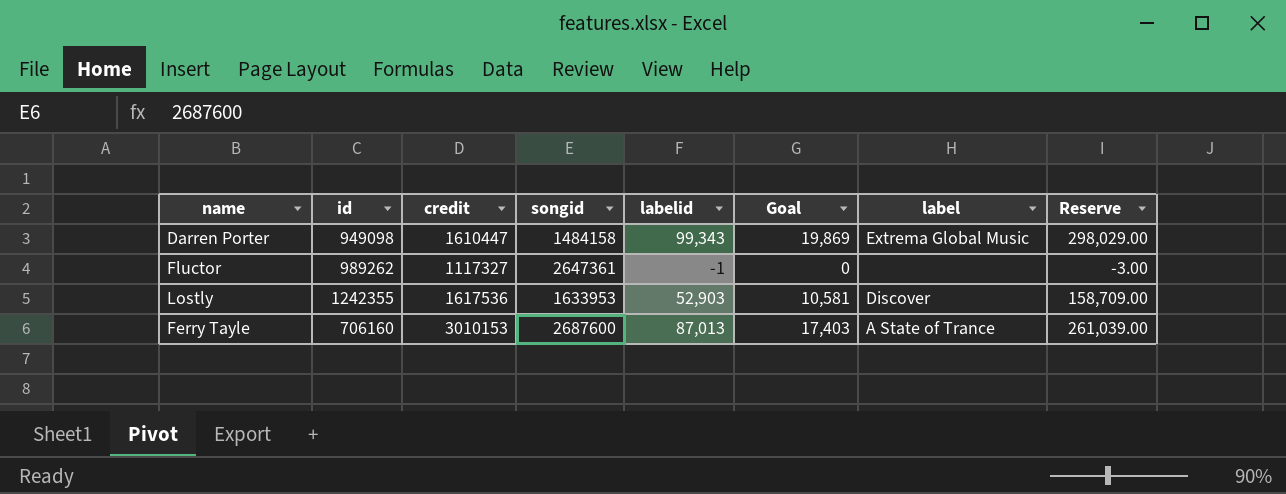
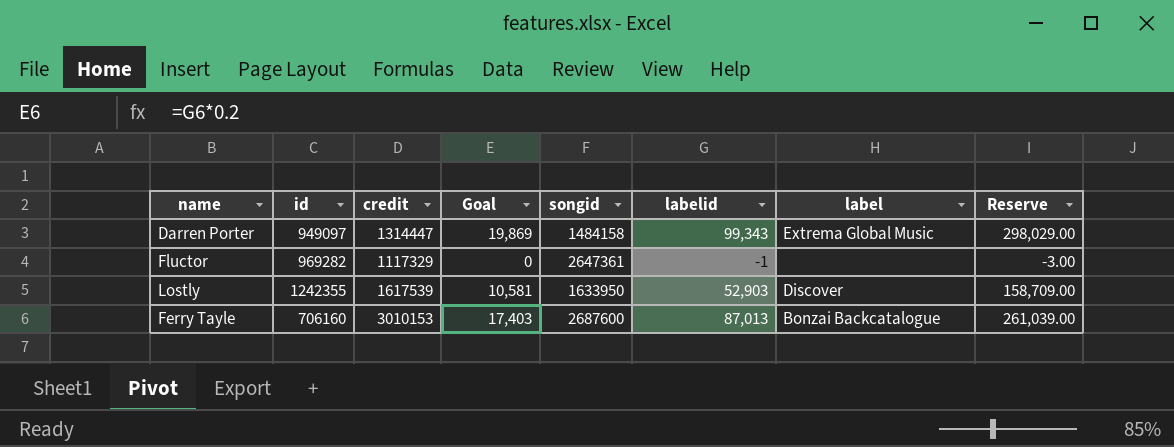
column Goal | position: 6 -> 4
Darren Porter | id: 949098 -> 949097
Darren Porter | credit: 1610447 -> 1314447
Fluctor | id: 989262 -> 969282
Fluctor | credit: 1117327 -> 1117329
Lostly | credit: 1617536 -> 1617539
Lostly | songid: 1633953 -> 1633950
Ferry Tayle | label: A State of Trance -> Bonzai Backcatalogue

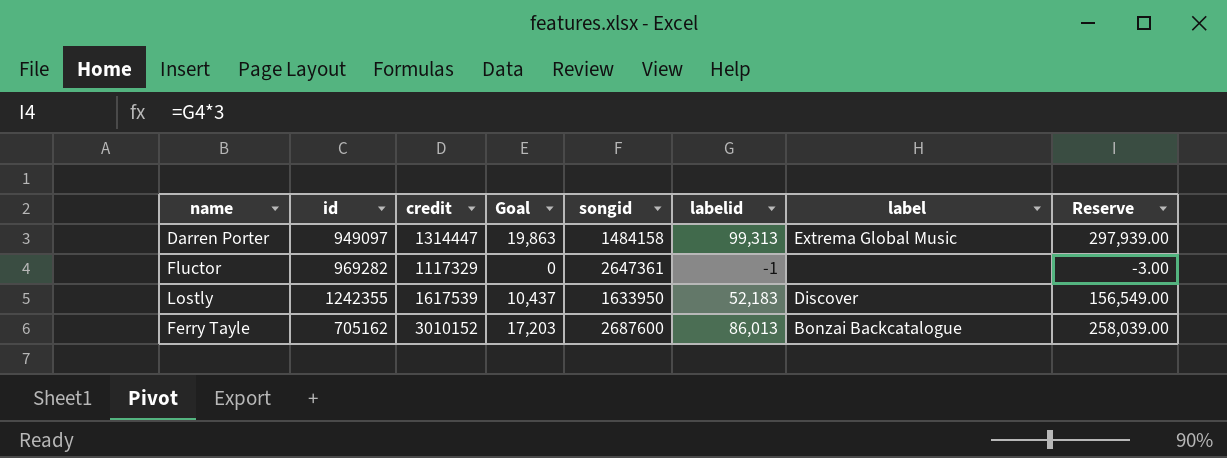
Darren Porter | Goal: 19,869 -> 19,863
Darren Porter | labelid: 99,343 -> 99,313
Darren Porter | Reserve: 298,029.00 -> 297,939.00
Lostly | Goal: 10,581 -> 10,437
Lostly | labelid: 52,903 -> 52,183
Lostly | Reserve: 158,709.00 -> 156,549.00
Ferry Tayle | id: 706160 -> 705162
Ferry Tayle | credit: 3010153 -> 3010152
Ferry Tayle | Goal: 17,403 -> 17,203
Ferry Tayle | labelid: 87,013 -> 86,013
Ferry Tayle | Reserve: 261,039.00 -> 258,039.00

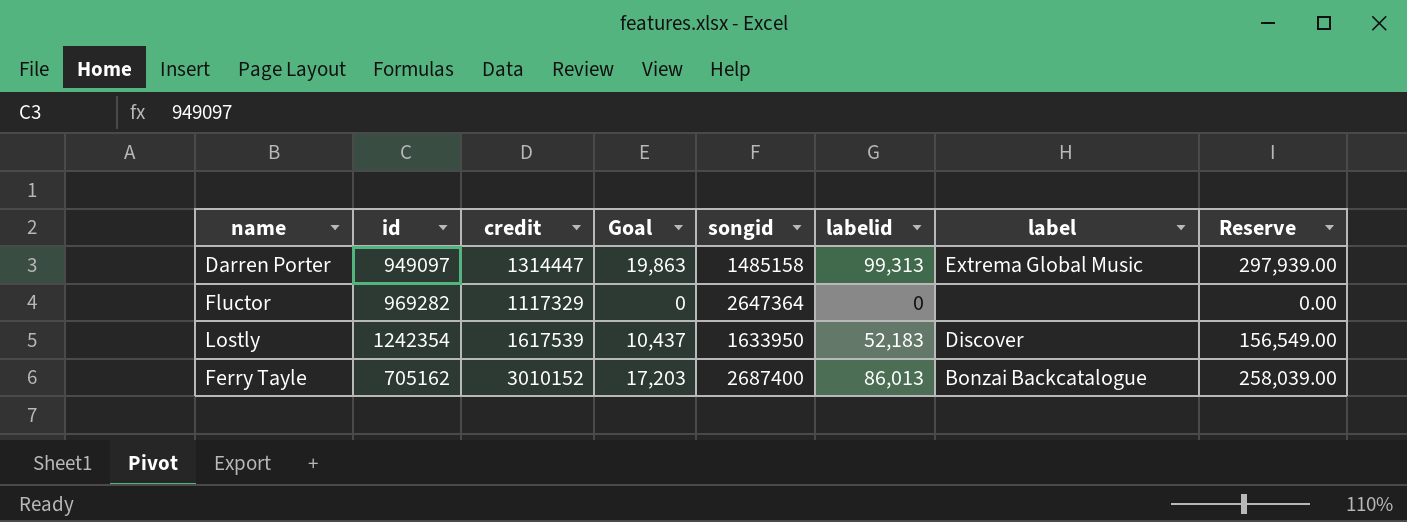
Darren Porter | songid: 1484158 -> 1485158
Fluctor | songid: 2647361 -> 2647364
Fluctor | labelid: -1 -> 0
Fluctor | Reserve: -3.00 -> 0.00
Lostly | id: 1242355 -> 1242354
Ferry Tayle | songid: 2687600 -> 2687400

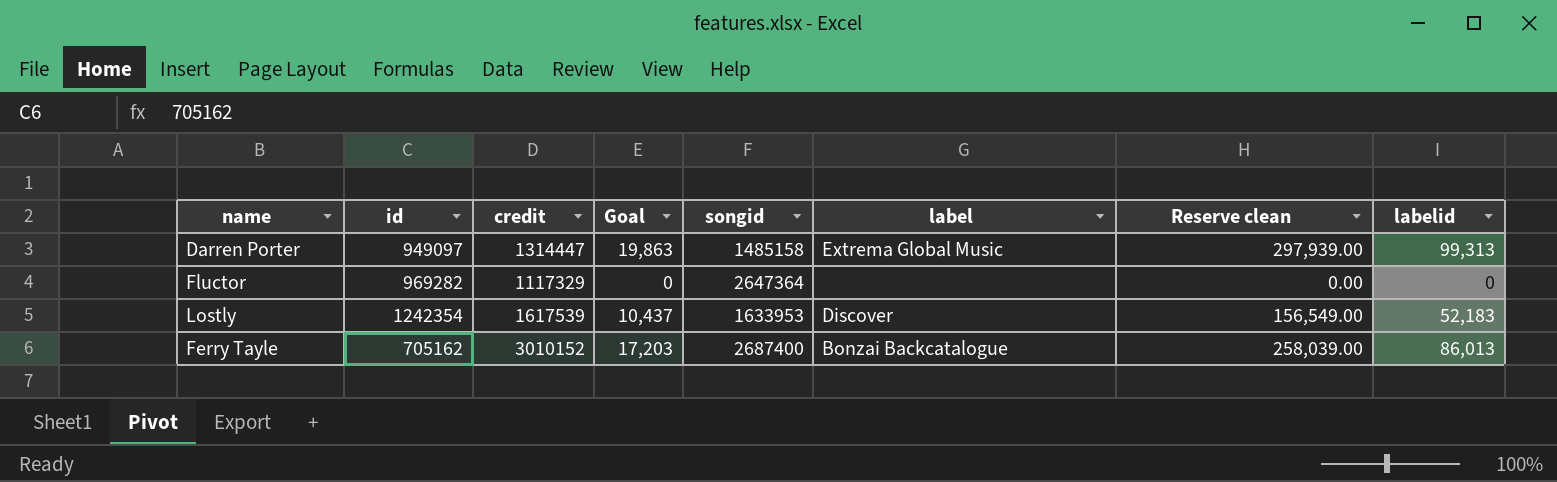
column name: Reserve -> Reserve clean
column labelid | position: 6 -> 8
Lostly | songid: 1633950 -> 1633953

